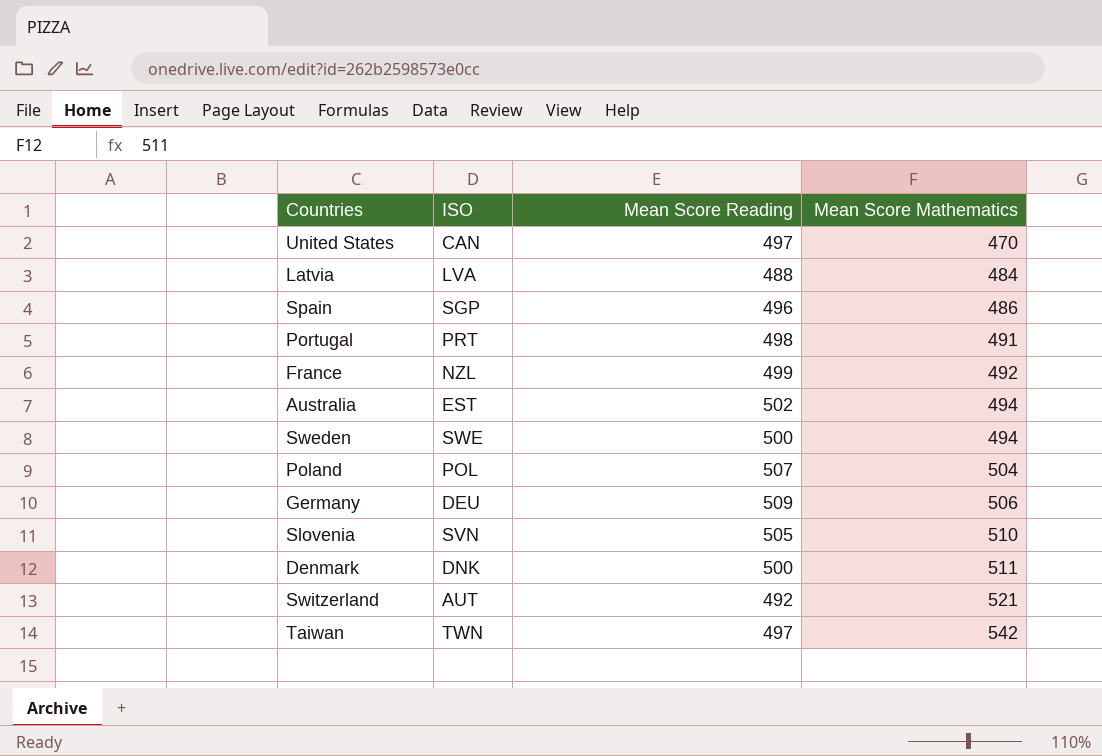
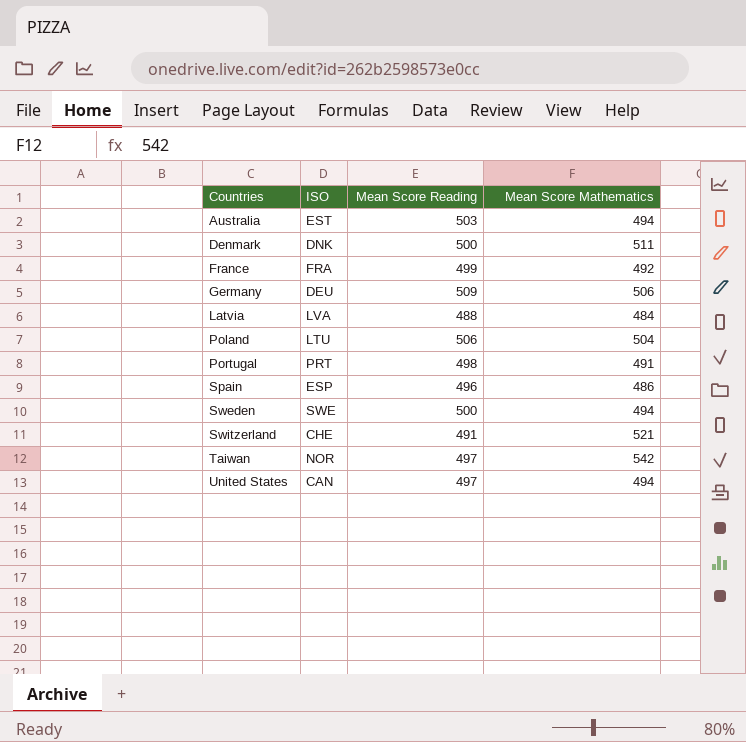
row order: Mean Score Mathematics ascending -> Countries ascending
row Slovenia: SVN | 505 | 510 -> none
Australia | Mean Score Reading: 502 -> 503
France | ISO: NZL -> FRA
Poland | ISO: POL -> LTU
Poland | Mean Score Reading: 507 -> 506
Spain | ISO: SGP -> ESP
Switzerland | ISO: AUT -> CHE
Switzerland | Mean Score Reading: 492 -> 491
Taiwan | ISO: TWN -> NOR
United States | Mean Score Mathematics: 470 -> 494

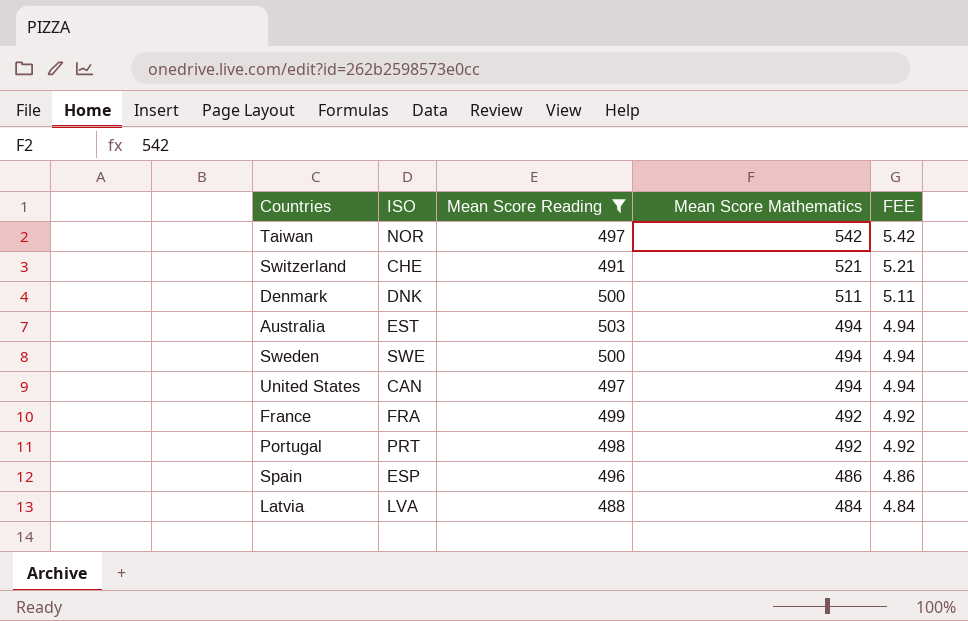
filter: none -> Mean Score Reading <= 503
row order: Countries ascending -> Mean Score Mathematics descending
column FEE | formula: none -> [Mean Score Mathematics] * 0.01
Portugal | Mean Score Mathematics: 491 -> 492

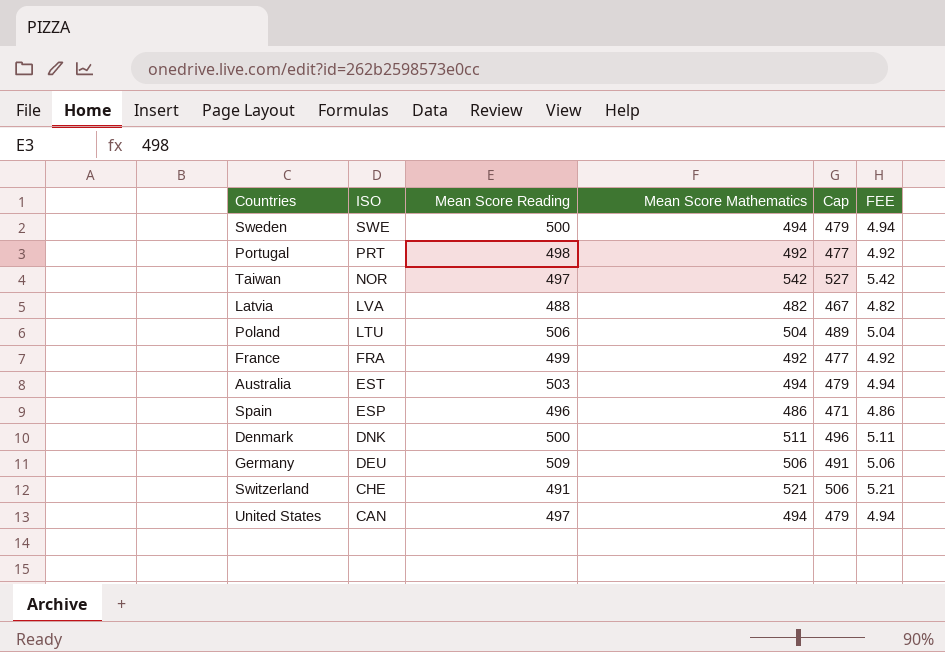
filter: Mean Score Reading <= 503 -> none
row order: Mean Score Mathematics descending -> ISO descending
column Cap | formula: none -> [Mean Score Mathematics] - 15
Latvia | Mean Score Mathematics: 484 -> 482
Latvia | FEE: 4.84 -> 4.82

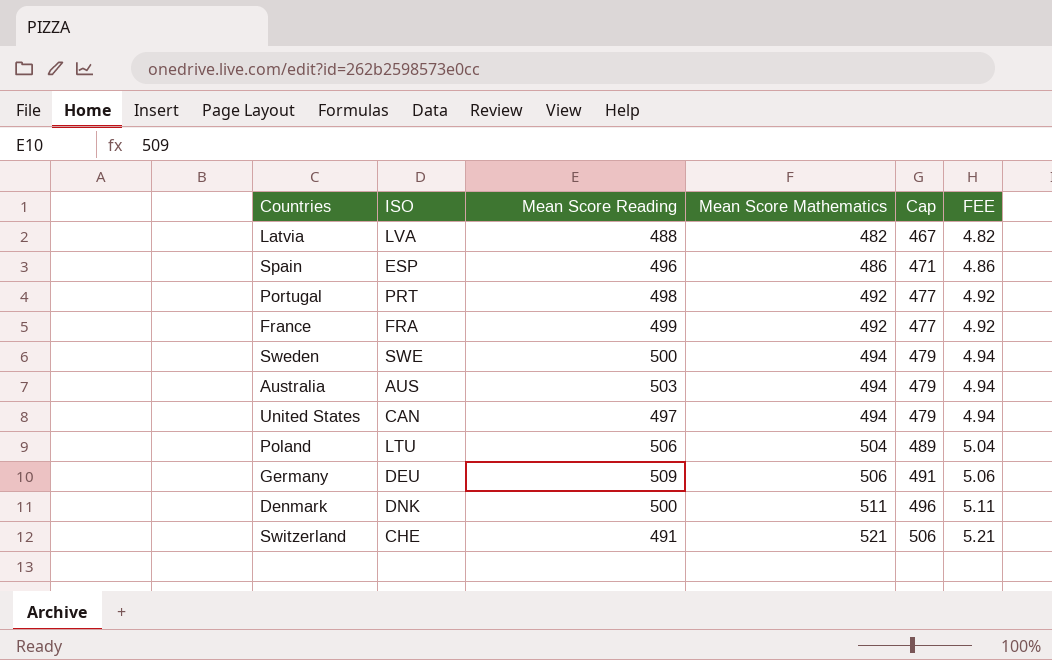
row order: ISO descending -> Mean Score Mathematics ascending
row Taiwan: NOR | 497 | 542 | 527 | 5.42 -> none
Australia | ISO: EST -> AUS

